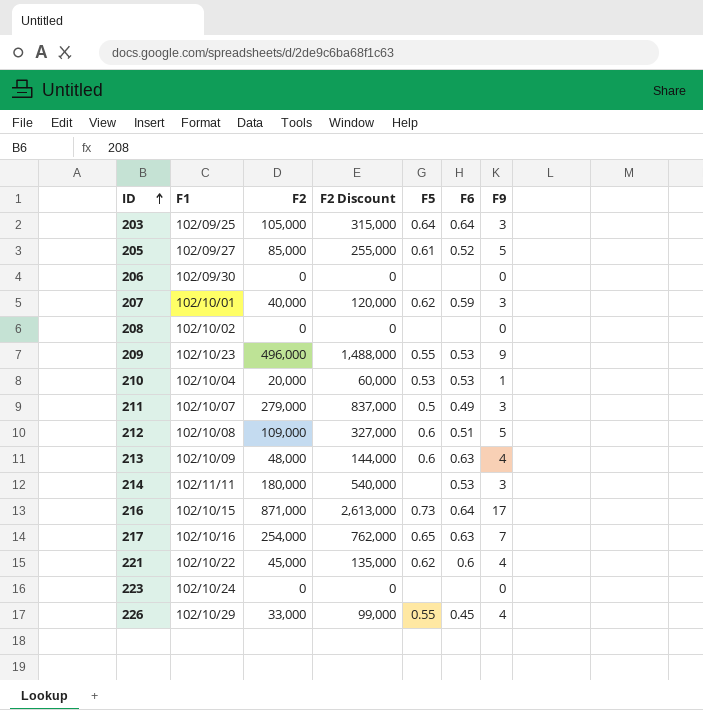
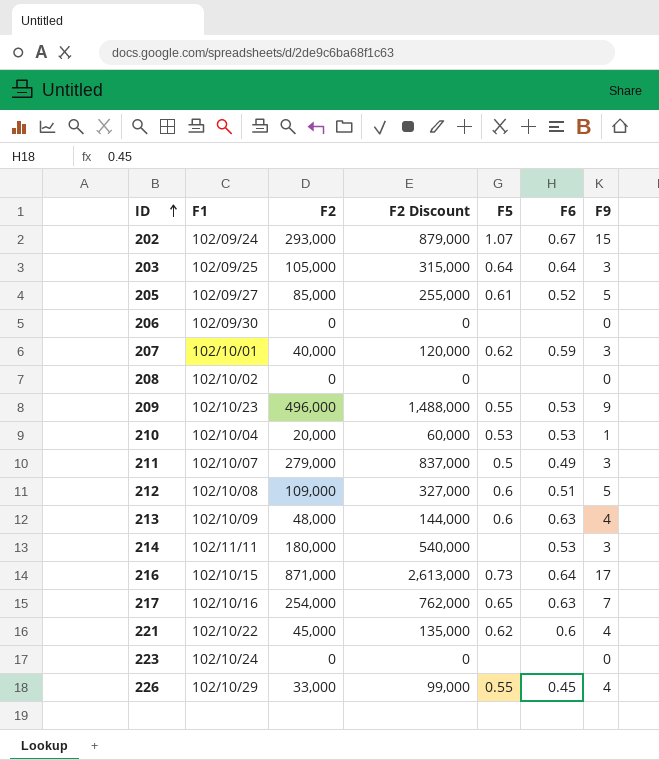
row 202: none -> 102/09/24 | 293,000 | 879,000 | 1.07 | 0.67 | 15

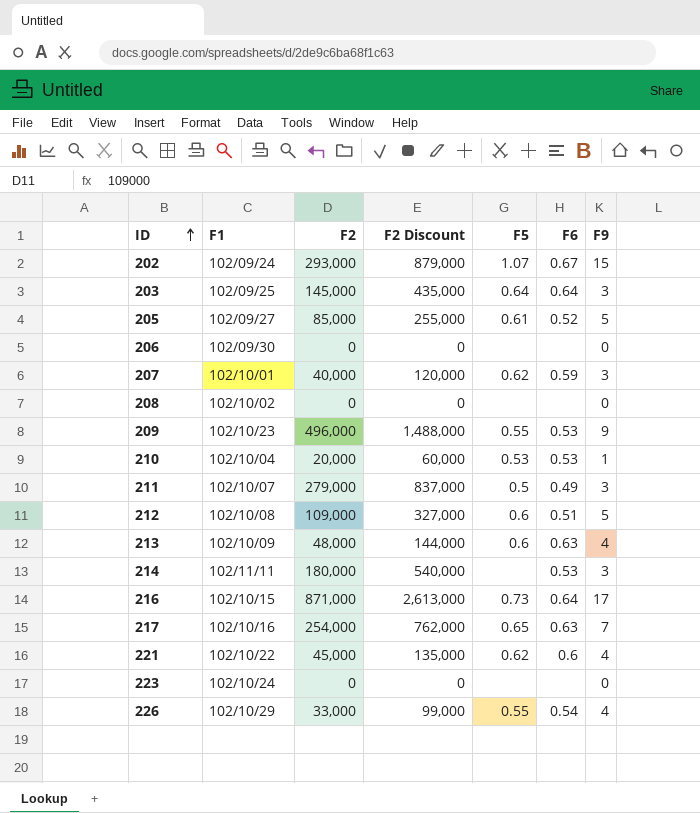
203 | F2: 105,000 -> 145,000
203 | F2 Discount: 315,000 -> 435,000
226 | F6: 0.45 -> 0.54

